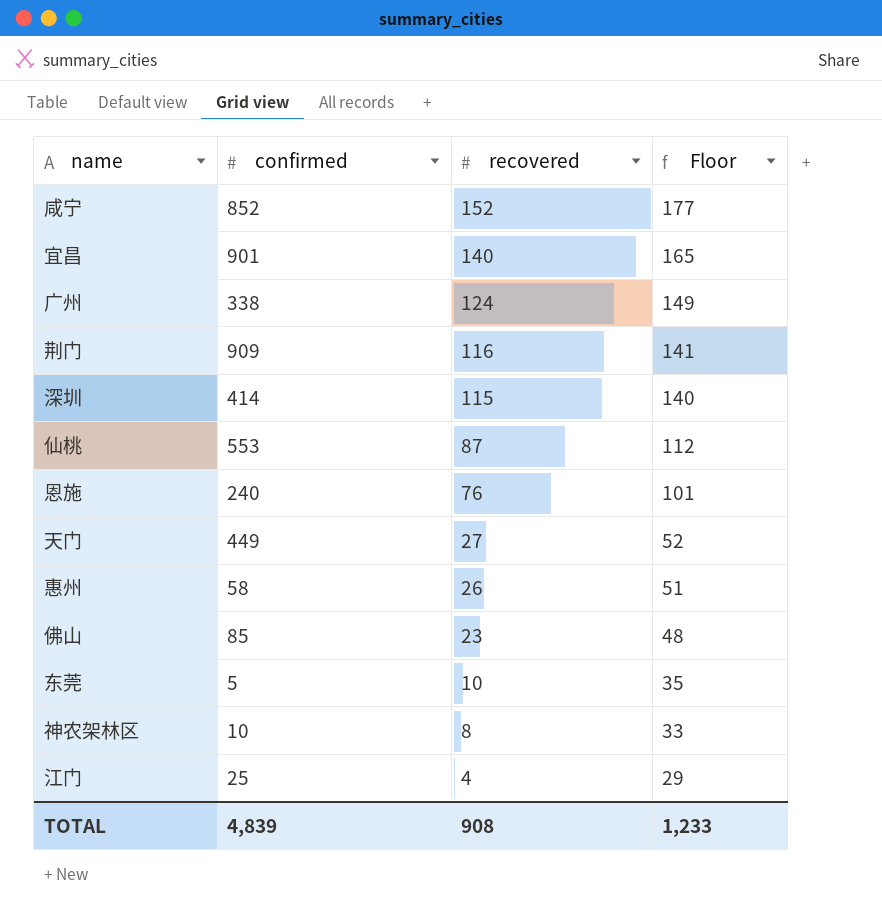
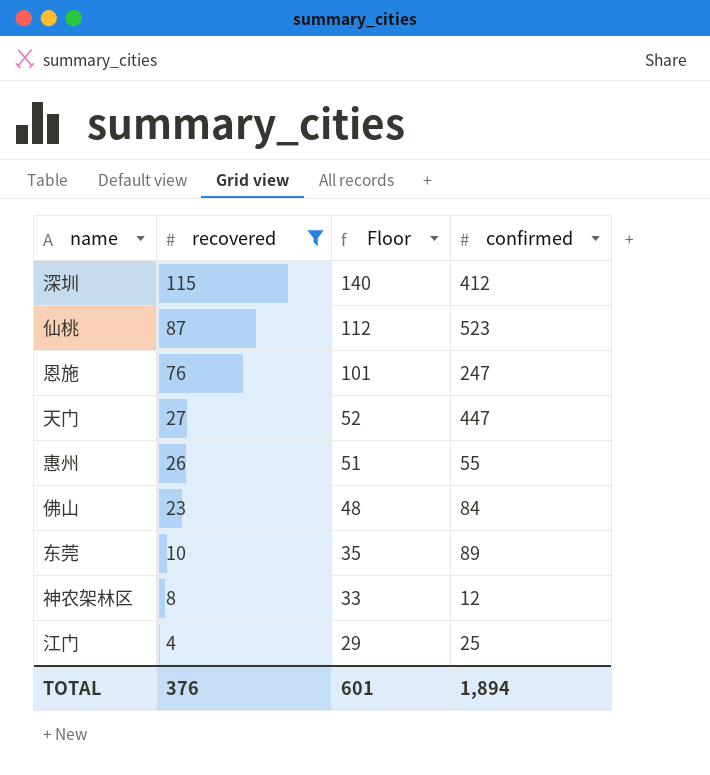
filter: none -> recovered <= 115
column confirmed | position: 2 -> 4
深圳 | confirmed: 414 -> 412
仙桃 | confirmed: 553 -> 523
恩施 | confirmed: 240 -> 247
天门 | confirmed: 449 -> 447
惠州 | confirmed: 58 -> 55
佛山 | confirmed: 85 -> 84
东莞 | confirmed: 5 -> 89
神农架林区 | confirmed: 10 -> 12
TOTAL | recovered: 908 -> 376
TOTAL | Floor: 1,233 -> 601
TOTAL | confirmed: 4,839 -> 1,894

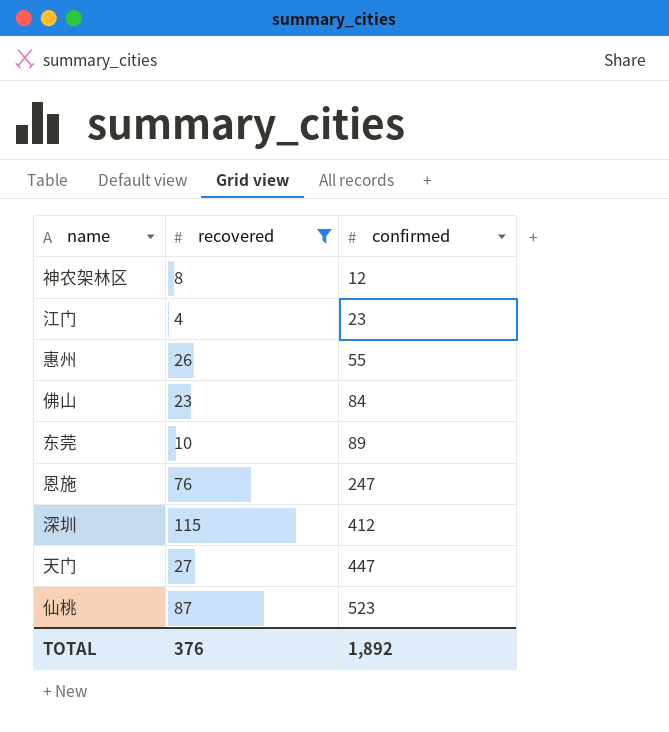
row order: recovered descending -> confirmed ascending
column Floor | formula: [recovered] + 25 -> none
江门 | confirmed: 25 -> 23
TOTAL | confirmed: 1,894 -> 1,892

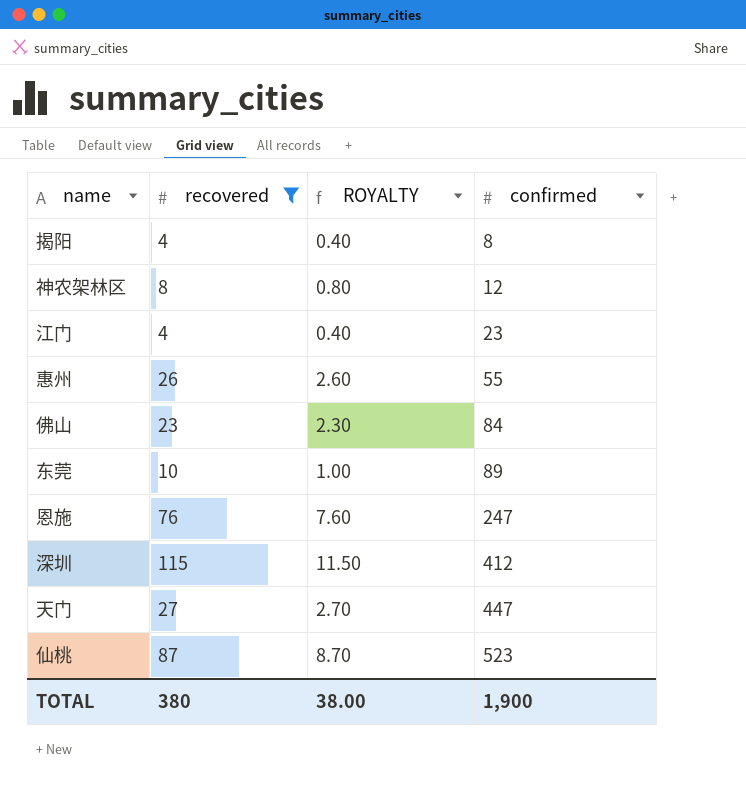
column ROYALTY | formula: none -> [recovered] * 0.1
row 揭阳: none -> 4 | 0.40 | 8
TOTAL | recovered: 376 -> 380
TOTAL | confirmed: 1,892 -> 1,900

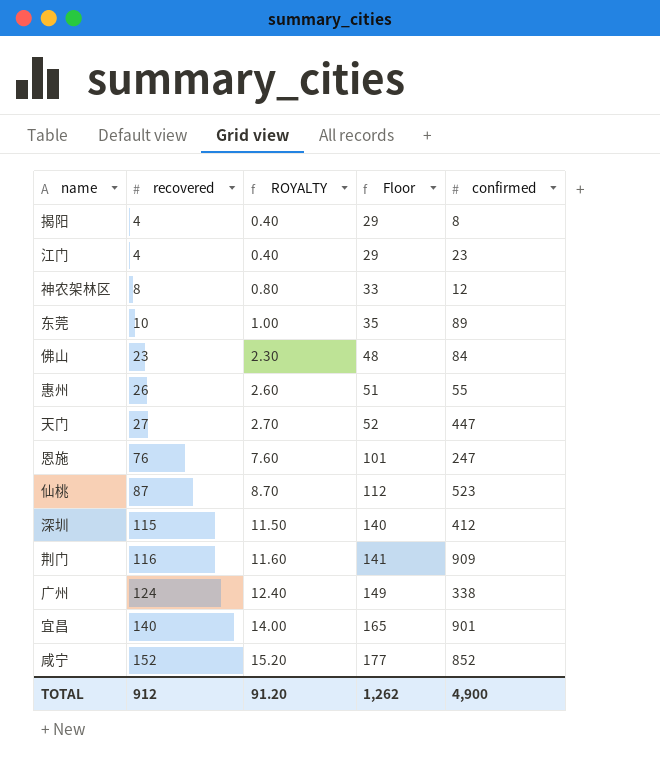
filter: recovered <= 115 -> none
row order: confirmed ascending -> recovered ascending
column Floor | formula: none -> [recovered] + 25
TOTAL | recovered: 380 -> 912
TOTAL | ROYALTY: 38.00 -> 91.20
TOTAL | confirmed: 1,900 -> 4,900

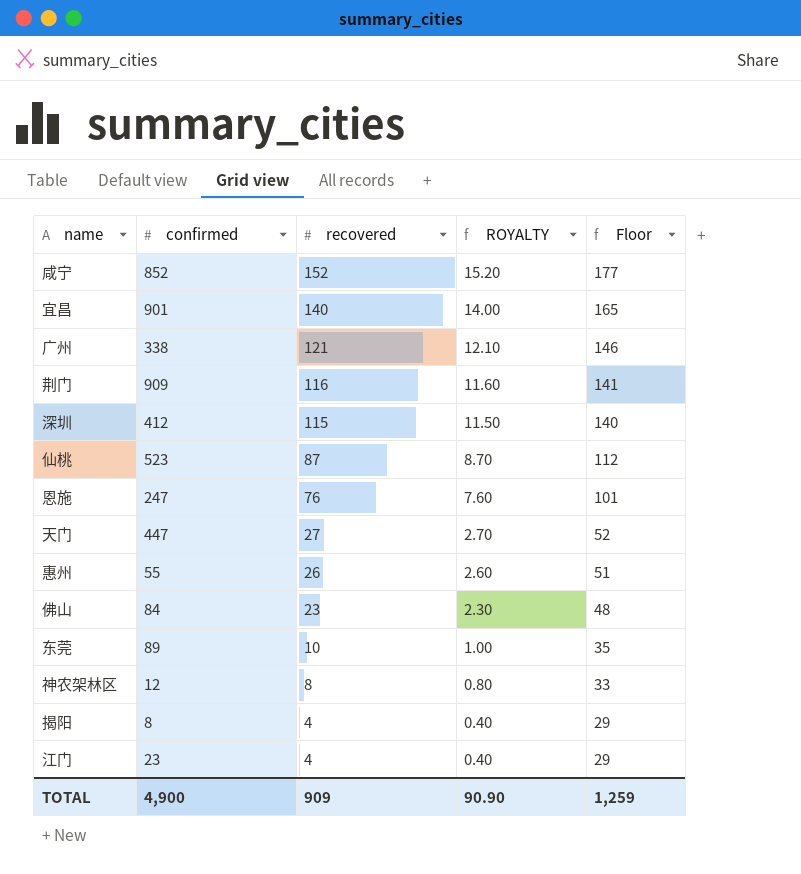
row order: recovered ascending -> recovered descending
column confirmed | position: 5 -> 2
广州 | recovered: 124 -> 121
广州 | ROYALTY: 12.40 -> 12.10
广州 | Floor: 149 -> 146
TOTAL | recovered: 912 -> 909
TOTAL | ROYALTY: 91.20 -> 90.90
TOTAL | Floor: 1,262 -> 1,259

